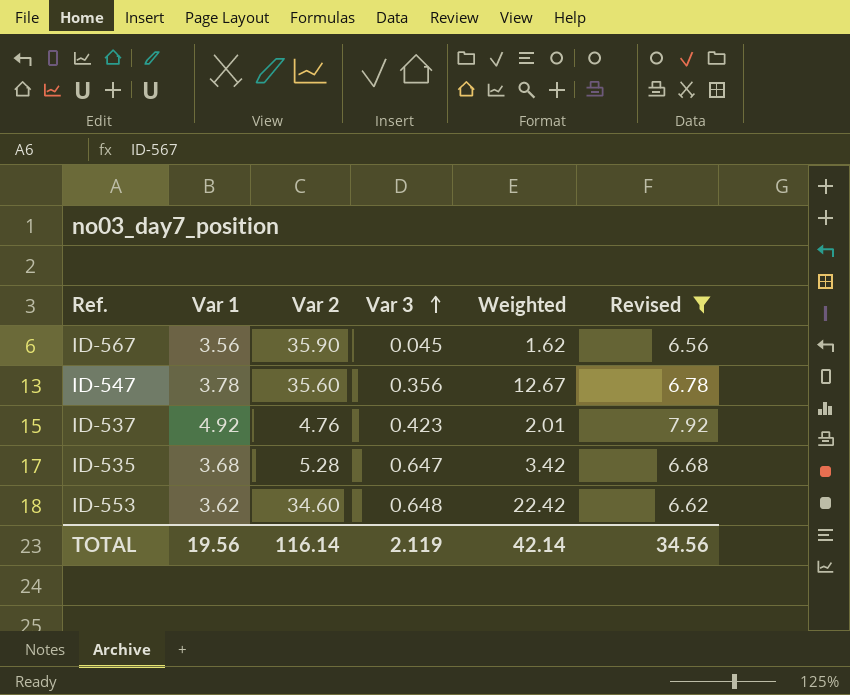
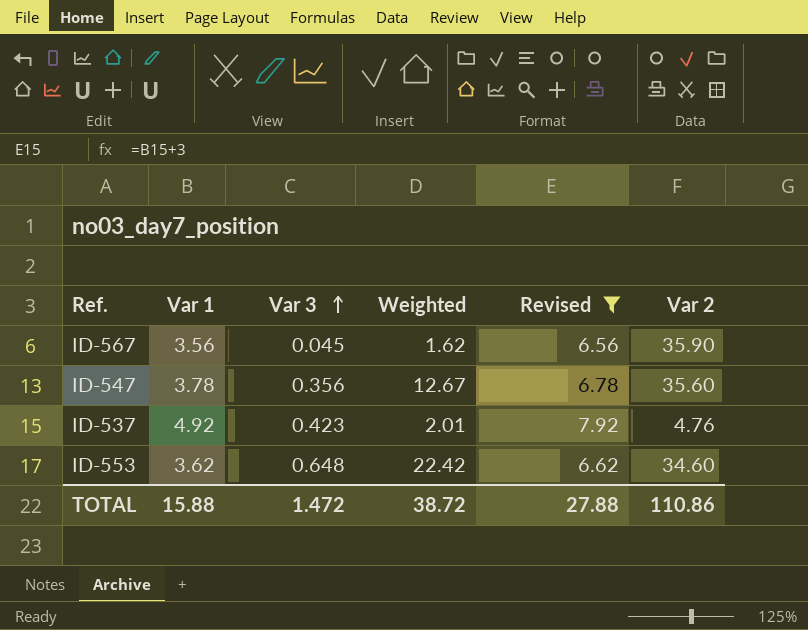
column Var 2 | position: 3 -> 6
row ID-535: 3.68 | 5.28 | 0.647 | 3.42 | 6.68 -> none
TOTAL | Var 1: 19.56 -> 15.88
TOTAL | Var 3: 2.119 -> 1.472
TOTAL | Weighted: 42.14 -> 38.72
TOTAL | Revised: 34.56 -> 27.88
TOTAL | Var 2: 116.14 -> 110.86

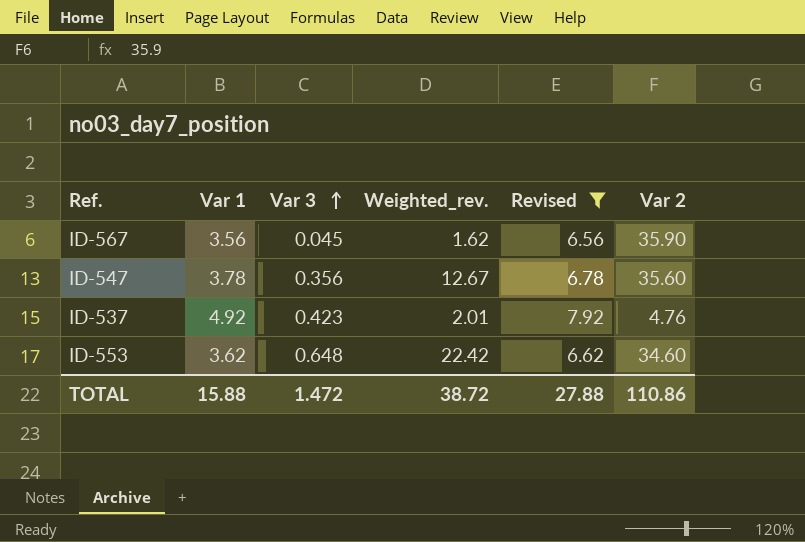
column name: Weighted -> Weighted_rev.

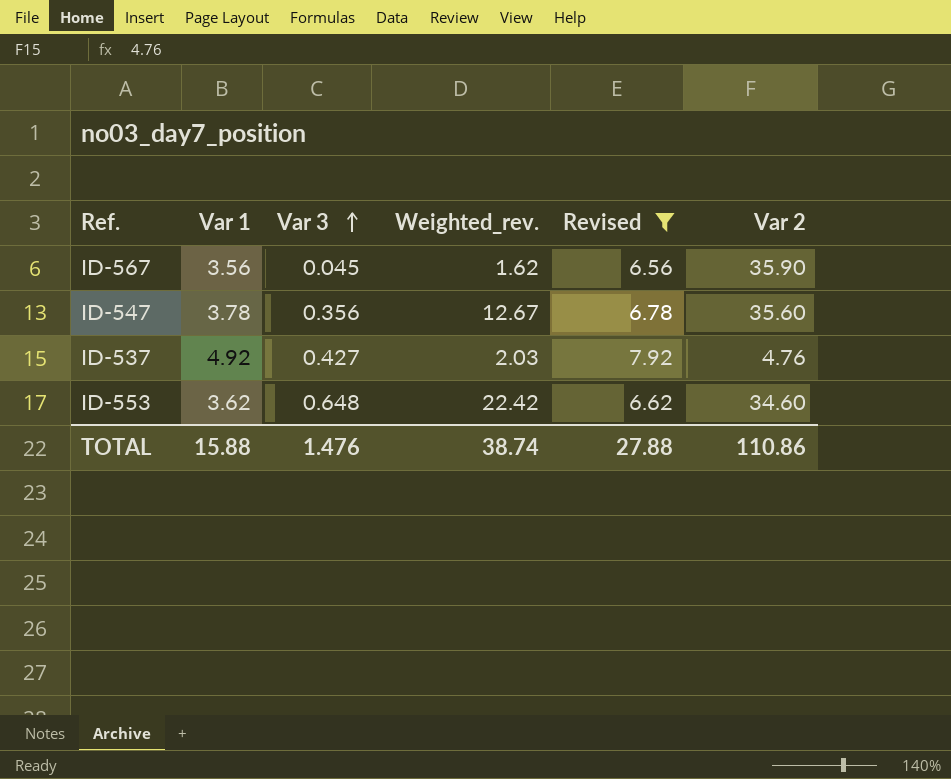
ID-537 | Var 3: 0.423 -> 0.427
ID-537 | Weighted_rev.: 2.01 -> 2.03
TOTAL | Var 3: 1.472 -> 1.476
TOTAL | Weighted_rev.: 38.72 -> 38.74

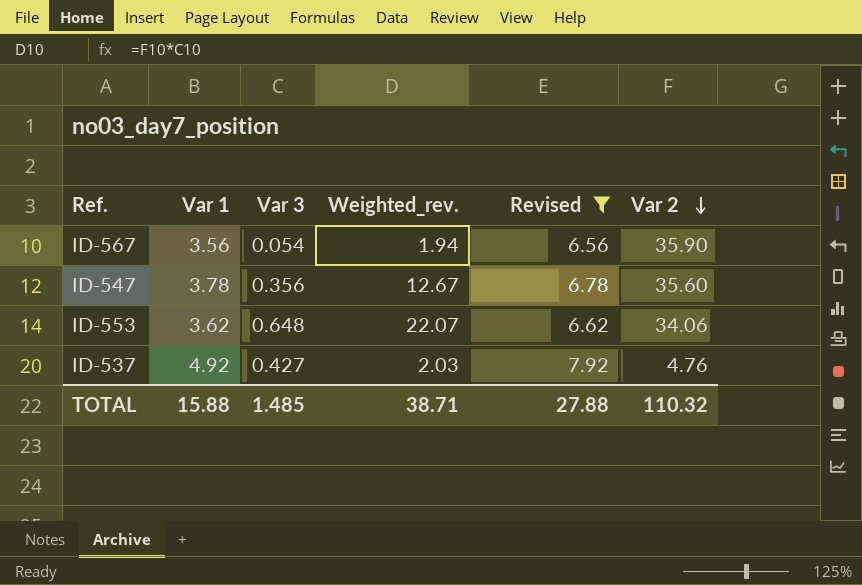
row order: Var 3 ascending -> Var 2 descending
ID-567 | Var 3: 0.045 -> 0.054
ID-567 | Weighted_rev.: 1.62 -> 1.94
ID-553 | Weighted_rev.: 22.42 -> 22.07
ID-553 | Var 2: 34.60 -> 34.06
TOTAL | Var 3: 1.476 -> 1.485
TOTAL | Weighted_rev.: 38.74 -> 38.71
TOTAL | Var 2: 110.86 -> 110.32

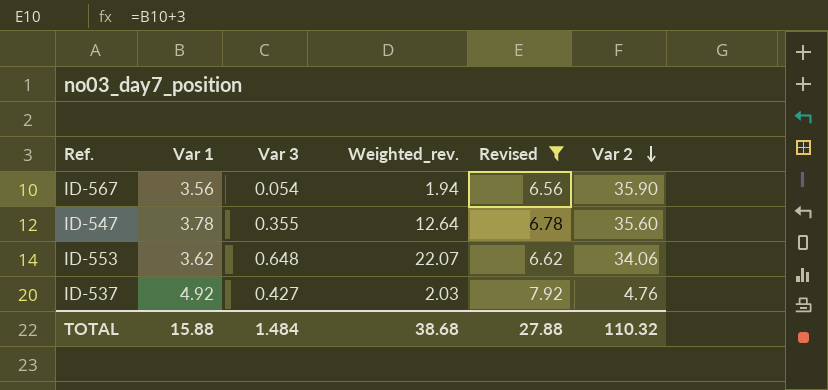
ID-547 | Var 3: 0.356 -> 0.355
ID-547 | Weighted_rev.: 12.67 -> 12.64
TOTAL | Var 3: 1.485 -> 1.484
TOTAL | Weighted_rev.: 38.71 -> 38.68

